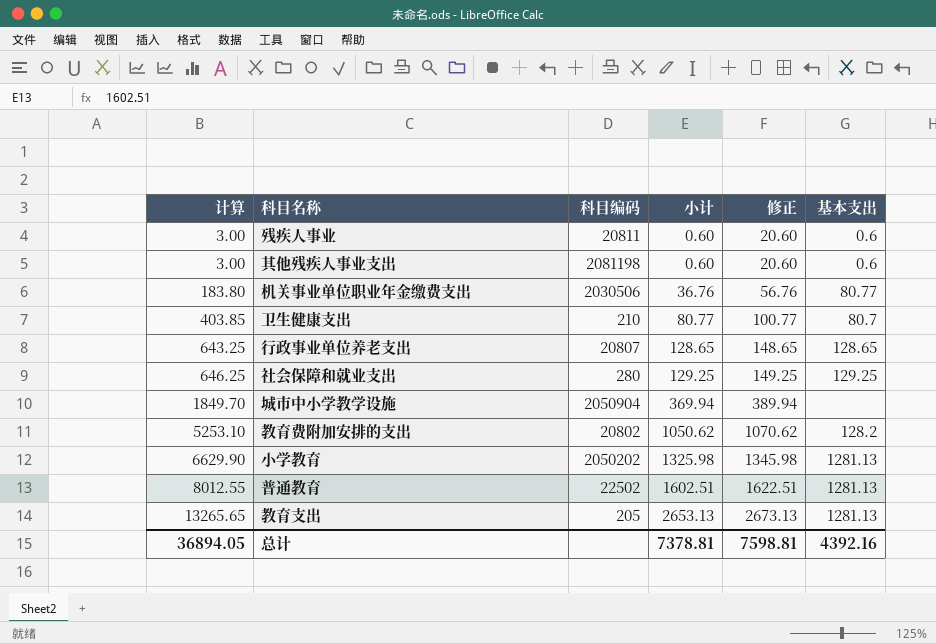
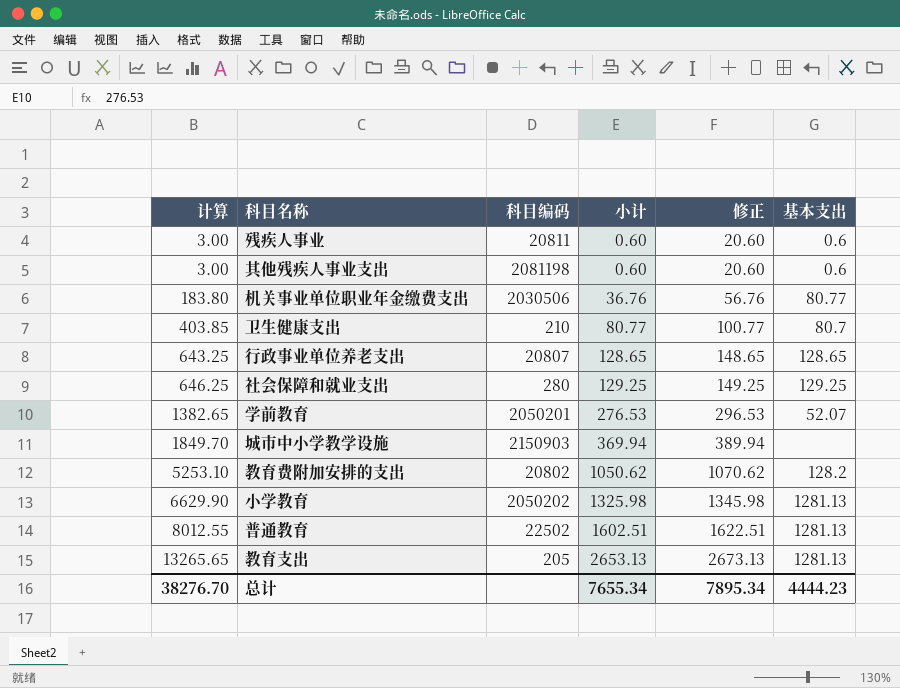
row 学前教育: none -> 1382.65 | 2050201 | 276.53 | 296.53 | 52.07
城市中小学教学设施 | 科目编码: 2050904 -> 2150903
总计 | 计算: 36894.05 -> 38276.70
总计 | 小计: 7378.81 -> 7655.34
总计 | 修正: 7598.81 -> 7895.34
总计 | 基本支出: 4392.16 -> 4444.23

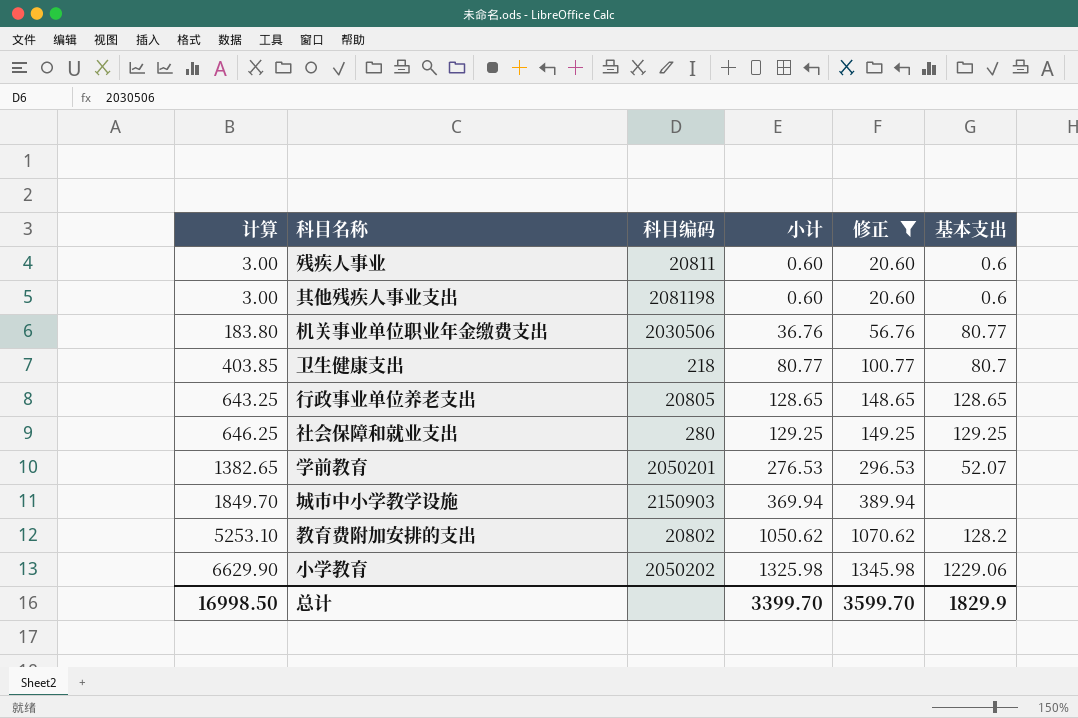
filter: none -> 修正 <= 1345.98
卫生健康支出 | 科目编码: 210 -> 218
行政事业单位养老支出 | 科目编码: 20807 -> 20805
小学教育 | 基本支出: 1281.13 -> 1229.06
总计 | 计算: 38276.70 -> 16998.50
总计 | 小计: 7655.34 -> 3399.70
总计 | 修正: 7895.34 -> 3599.70
总计 | 基本支出: 4444.23 -> 1829.9

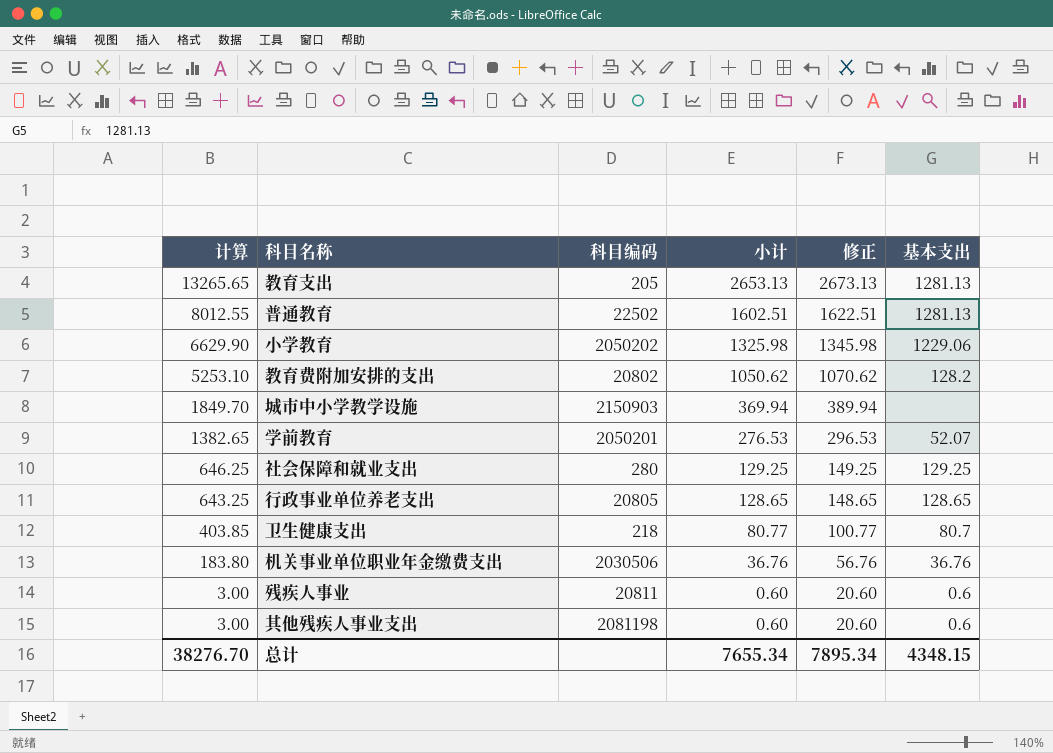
filter: 修正 <= 1345.98 -> none
row order: 计算 ascending -> 计算 descending
机关事业单位职业年金缴费支出 | 基本支出: 80.77 -> 36.76
总计 | 计算: 16998.50 -> 38276.70
总计 | 小计: 3399.70 -> 7655.34
总计 | 修正: 3599.70 -> 7895.34
总计 | 基本支出: 1829.9 -> 4348.15

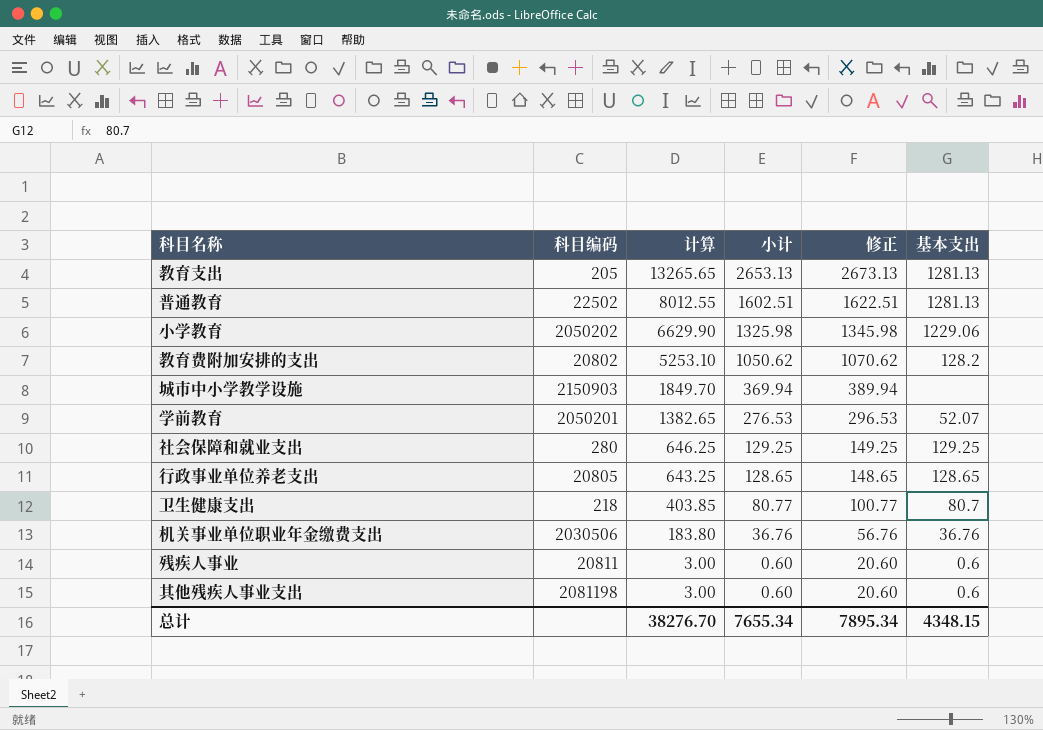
column 计算 | position: 1 -> 3

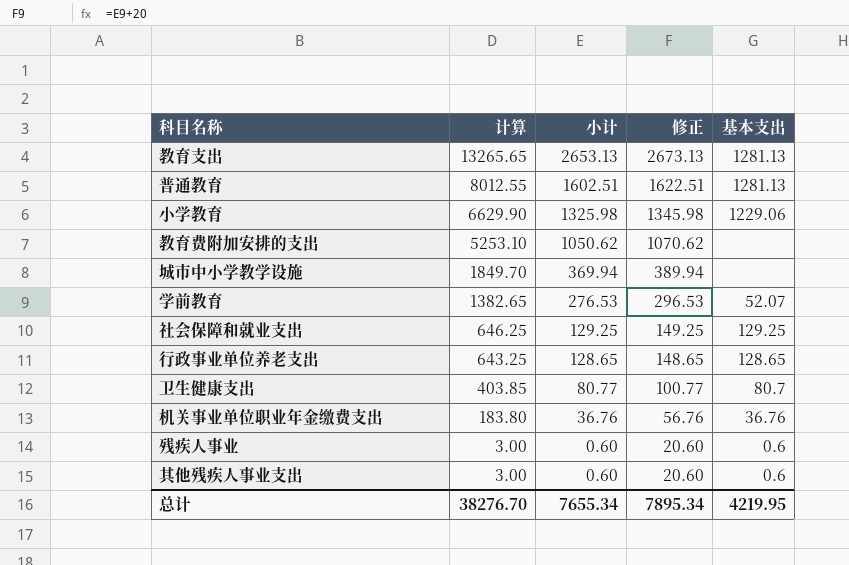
column 科目编码 | position: 2 -> none
教育费附加安排的支出 | 基本支出: 128.2 -> none
总计 | 基本支出: 4348.15 -> 4219.95

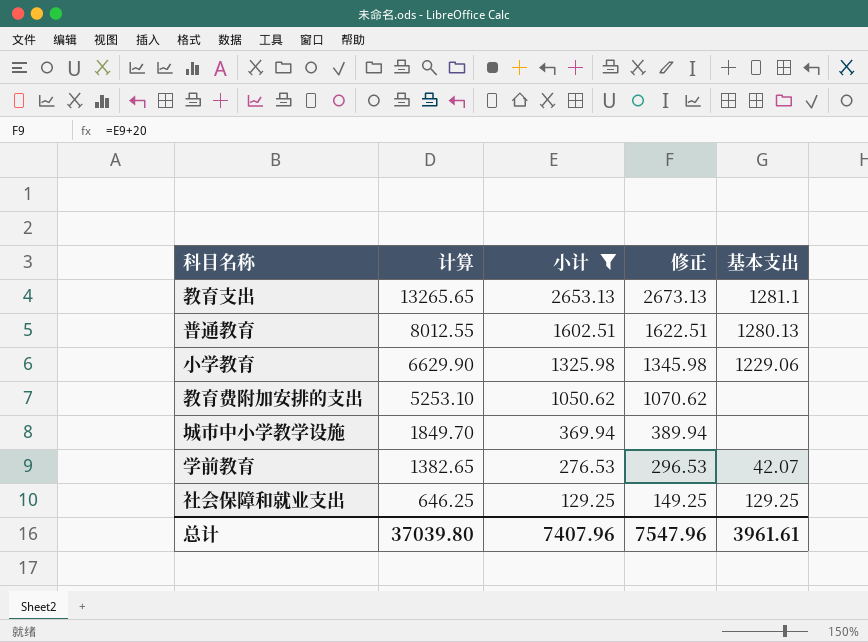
filter: none -> 小计 >= 129.25
教育支出 | 基本支出: 1281.13 -> 1281.1
普通教育 | 基本支出: 1281.13 -> 1280.13
学前教育 | 基本支出: 52.07 -> 42.07
总计 | 计算: 38276.70 -> 37039.80
总计 | 小计: 7655.34 -> 7407.96
总计 | 修正: 7895.34 -> 7547.96
总计 | 基本支出: 4219.95 -> 3961.61

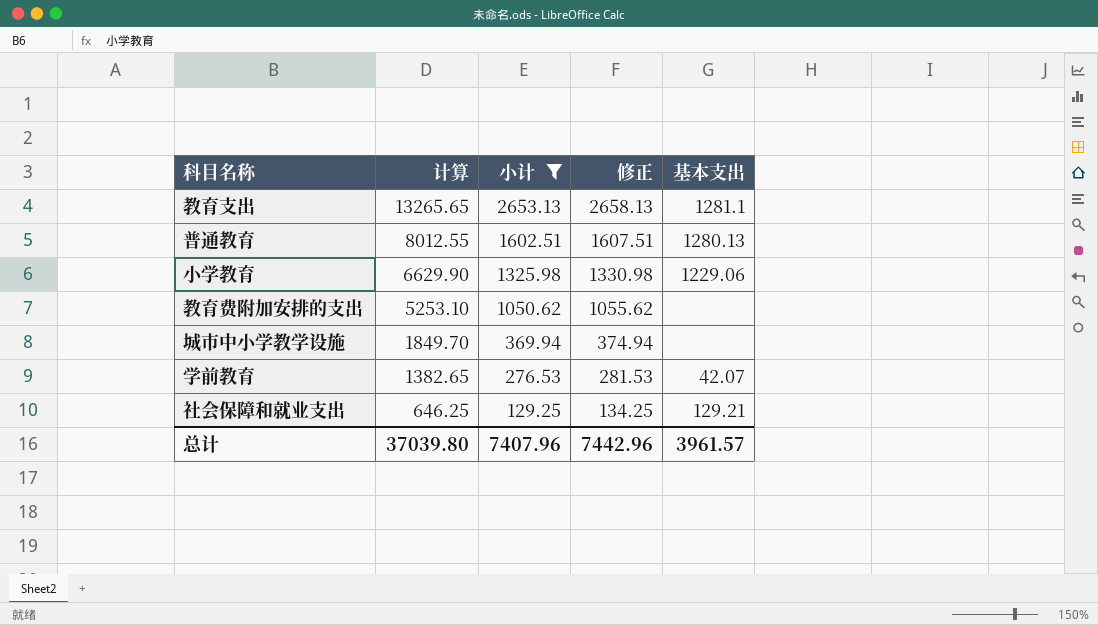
column 修正 | formula: [小计] + 20 -> [小计] + 5
社会保障和就业支出 | 基本支出: 129.25 -> 129.21
总计 | 修正: 7547.96 -> 7442.96
总计 | 基本支出: 3961.61 -> 3961.57

